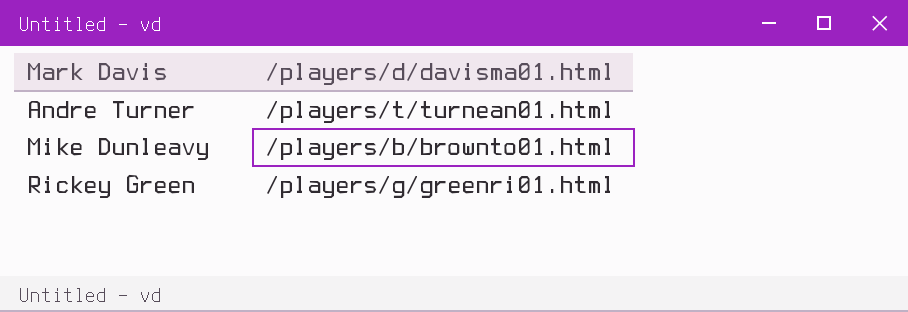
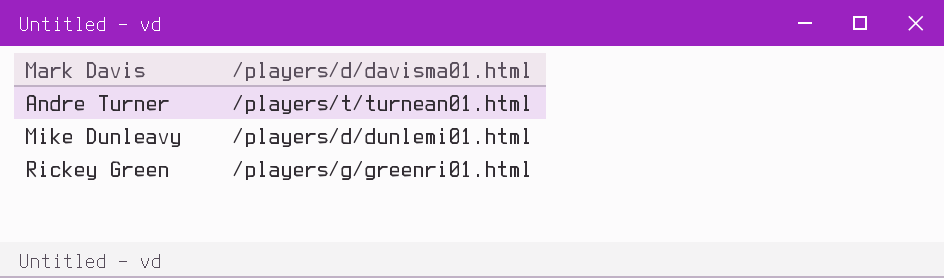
Mike Dunleavy | /players/d/davisma01.html: /players/b/brownto01.html -> /players/d/dunlemi01.html

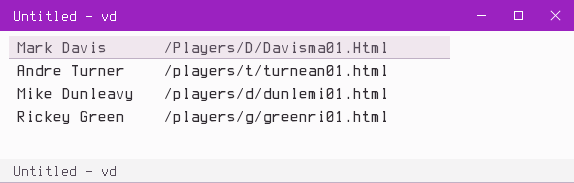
column name: /players/d/davisma01.html -> /Players/D/Davisma01.Html

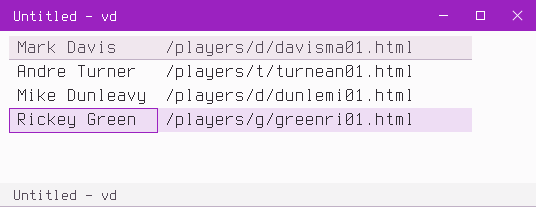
column name: /Players/D/Davisma01.Html -> /players/d/davisma01.html

